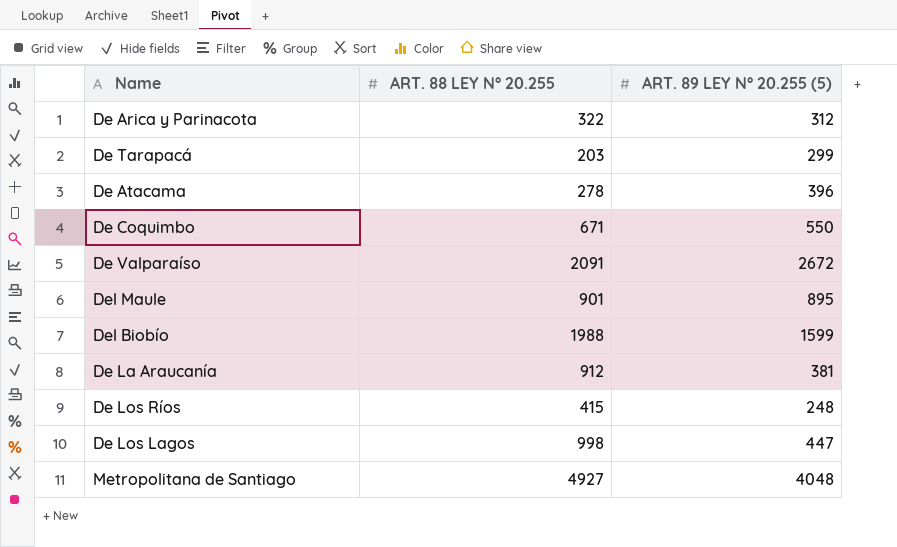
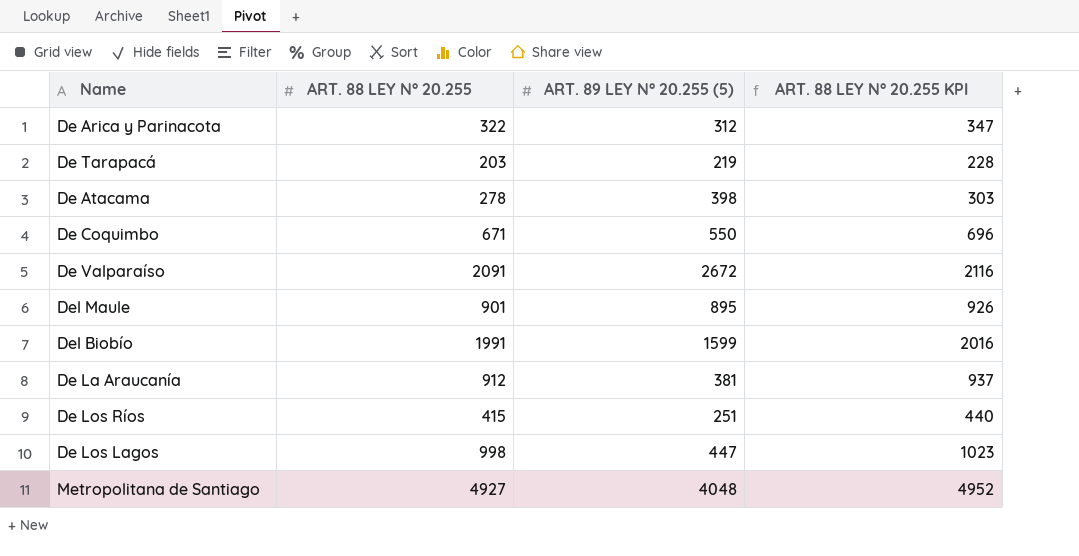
column ART. 88 LEY N° 20.255 KPI | formula: none -> [ART. 88 LEY N° 20.255] + 25
De Tarapacá | ART. 89 LEY N° 20.255 (5): 299 -> 219
De Atacama | ART. 89 LEY N° 20.255 (5): 396 -> 398
Del Biobío | ART. 88 LEY N° 20.255: 1988 -> 1991
De Los Ríos | ART. 89 LEY N° 20.255 (5): 248 -> 251

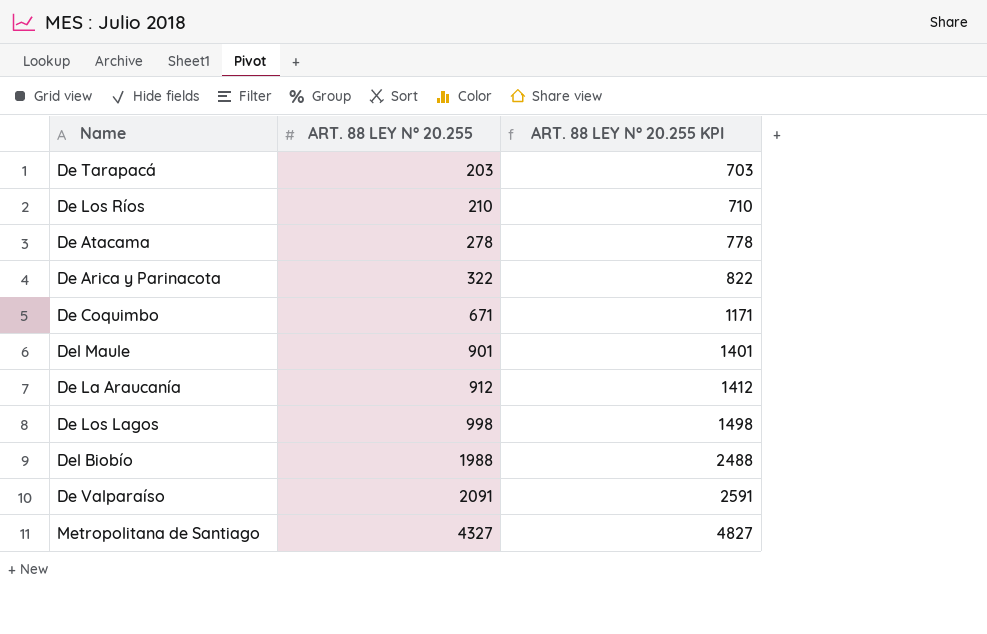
row order: none -> ART. 88 LEY N° 20.255 ascending
column ART. 89 LEY N° 20.255 (5) | position: 3 -> none
column ART. 88 LEY N° 20.255 KPI | formula: [ART. 88 LEY N° 20.255] + 25 -> [ART. 88 LEY N° 20.255] + 500
De Los Ríos | ART. 88 LEY N° 20.255: 415 -> 210
Del Biobío | ART. 88 LEY N° 20.255: 1991 -> 1988
Metropolitana de Santiago | ART. 88 LEY N° 20.255: 4927 -> 4327

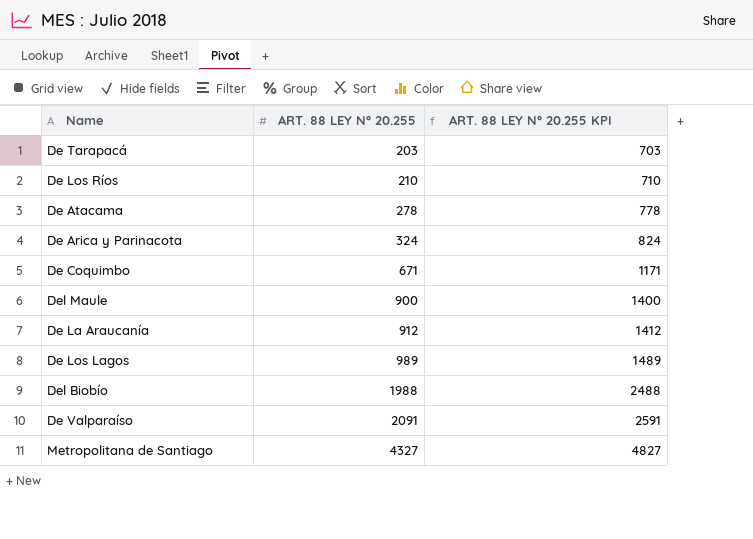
De Arica y Parinacota | ART. 88 LEY N° 20.255: 322 -> 324
De Arica y Parinacota | ART. 88 LEY N° 20.255 KPI: 822 -> 824
Del Maule | ART. 88 LEY N° 20.255: 901 -> 900
Del Maule | ART. 88 LEY N° 20.255 KPI: 1401 -> 1400
De Los Lagos | ART. 88 LEY N° 20.255: 998 -> 989
De Los Lagos | ART. 88 LEY N° 20.255 KPI: 1498 -> 1489

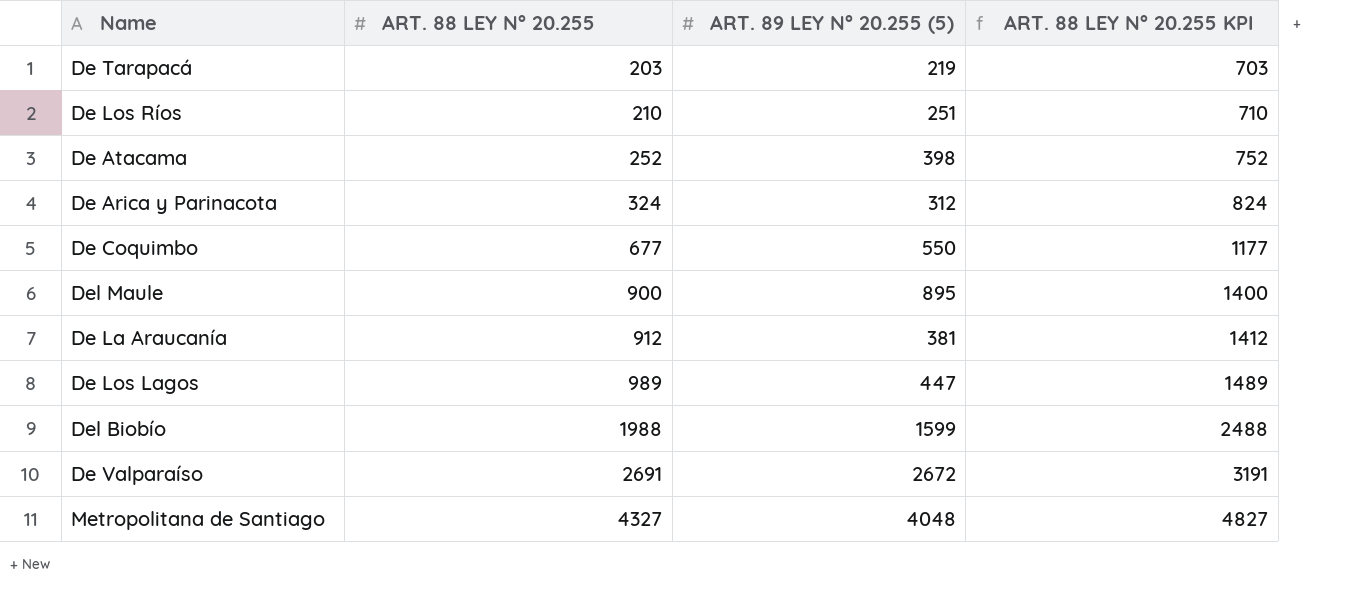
column ART. 89 LEY N° 20.255 (5) | position: none -> 3
De Atacama | ART. 88 LEY N° 20.255: 278 -> 252
De Atacama | ART. 88 LEY N° 20.255 KPI: 778 -> 752
De Coquimbo | ART. 88 LEY N° 20.255: 671 -> 677
De Coquimbo | ART. 88 LEY N° 20.255 KPI: 1171 -> 1177
De Valparaíso | ART. 88 LEY N° 20.255: 2091 -> 2691
De Valparaíso | ART. 88 LEY N° 20.255 KPI: 2591 -> 3191

